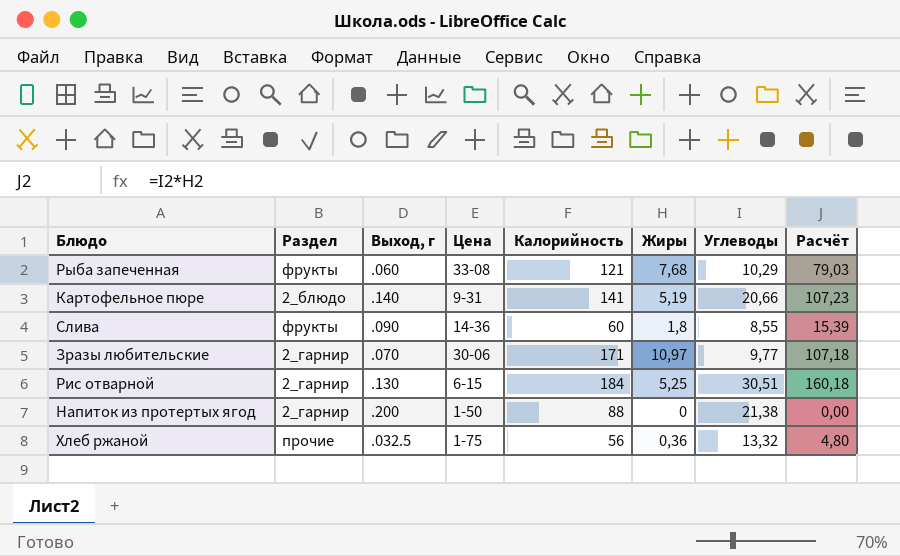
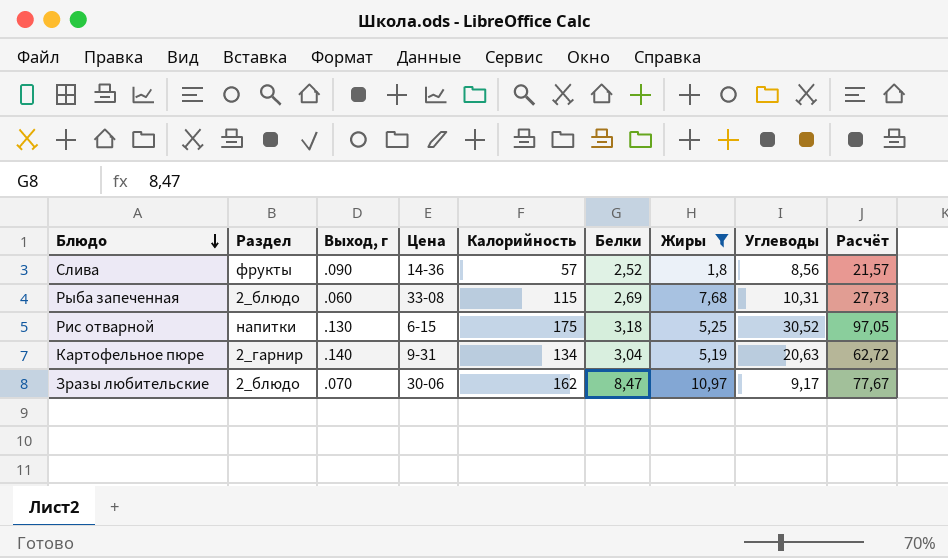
filter: none -> Жиры >= 1,8
row order: none -> Блюдо descending
column Белки | position: none -> 6
column Расчёт | formula: [Жиры] * [Углеводы] -> [Белки] * [Углеводы]
Слива | Калорийность: 60 -> 57
Слива | Углеводы: 8,55 -> 8,56
Рыба запеченная | Раздел: фрукты -> 2_блюдо
Рыба запеченная | Калорийность: 121 -> 115
Рыба запеченная | Углеводы: 10,29 -> 10,31
Рис отварной | Раздел: 2_гарнир -> напитки
Рис отварной | Калорийность: 184 -> 175
Рис отварной | Углеводы: 30,51 -> 30,52
Картофельное пюре | Раздел: 2_блюдо -> 2_гарнир
Картофельное пюре | Калорийность: 141 -> 134
Картофельное пюре | Углеводы: 20,66 -> 20,63
Зразы любительские | Раздел: 2_гарнир -> 2_блюдо
Зразы любительские | Калорийность: 171 -> 162
Зразы любительские | Углеводы: 9,77 -> 9,17

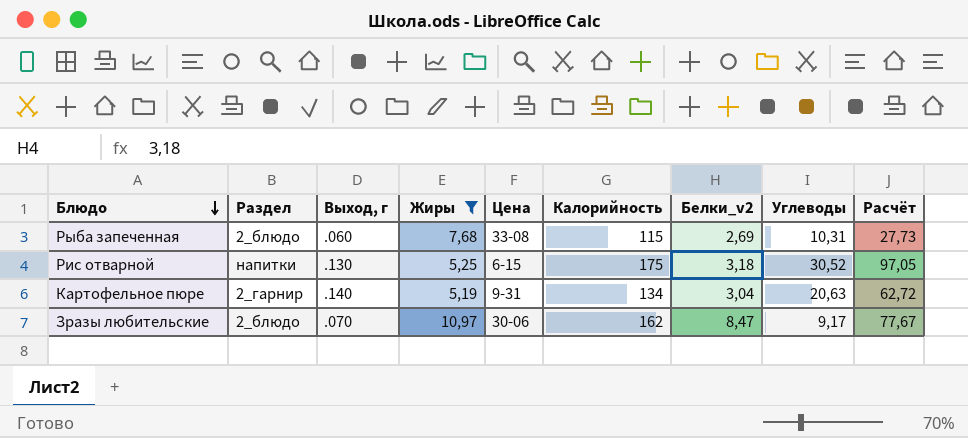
column Жиры | position: 7 -> 4
column name: Белки -> Белки_v2
row Слива: фрукты | .090 | 14-36 | 57 | 2,52 | 1,8 | 8,56 | 21,57 -> none

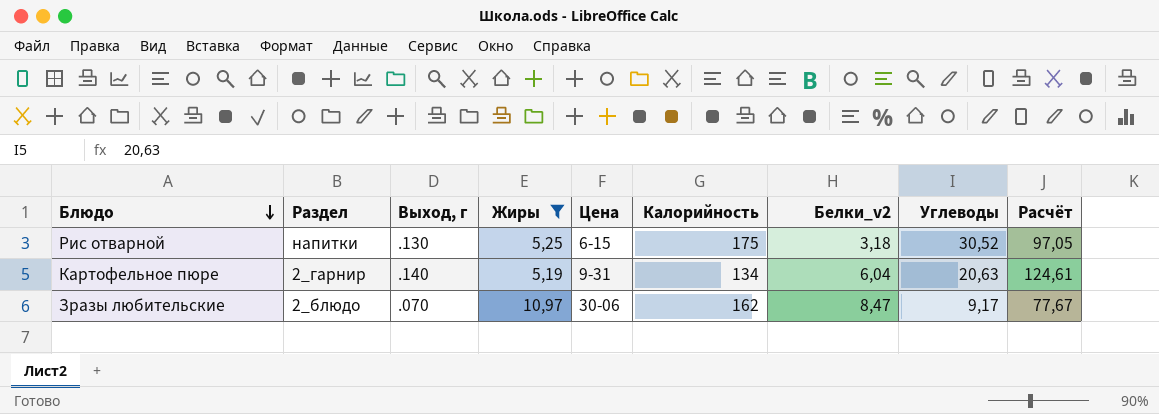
row Рыба запеченная: 2_блюдо | .060 | 7,68 | 33-08 | 115 | 2,69 | 10,31 | 27,73 -> none
Картофельное пюре | Белки_v2: 3,04 -> 6,04
Картофельное пюре | Расчёт: 62,72 -> 124,61

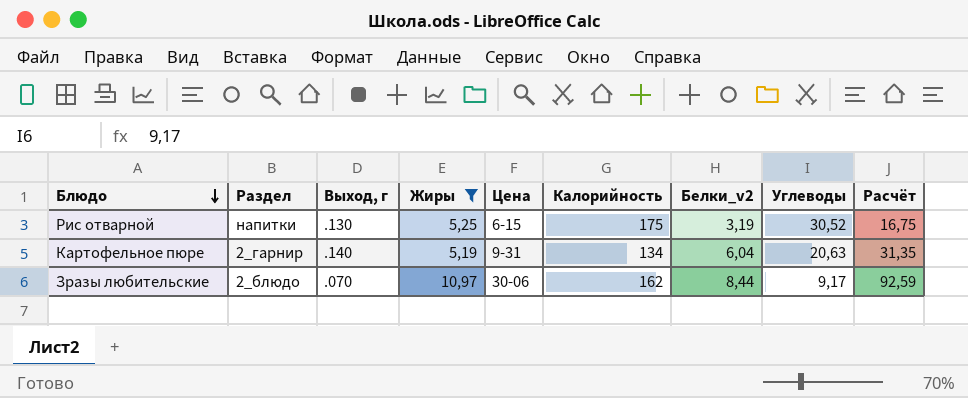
column Расчёт | formula: [Белки_v2] * [Углеводы] -> [Жиры] * [Белки_v2]
Рис отварной | Белки_v2: 3,18 -> 3,19
Зразы любительские | Белки_v2: 8,47 -> 8,44

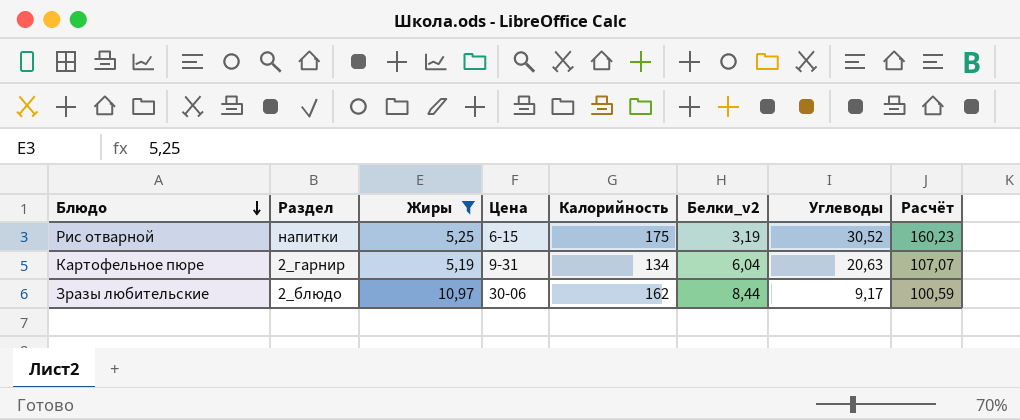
column Выход, г | position: 3 -> none
column Расчёт | formula: [Жиры] * [Белки_v2] -> [Жиры] * [Углеводы]

